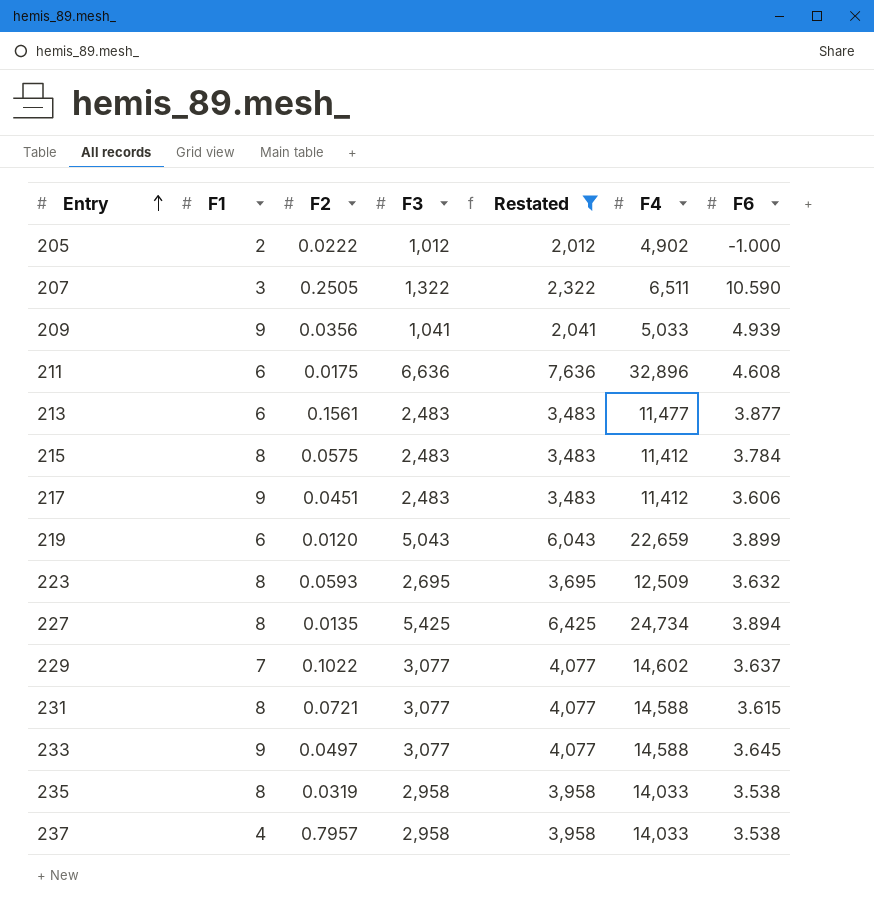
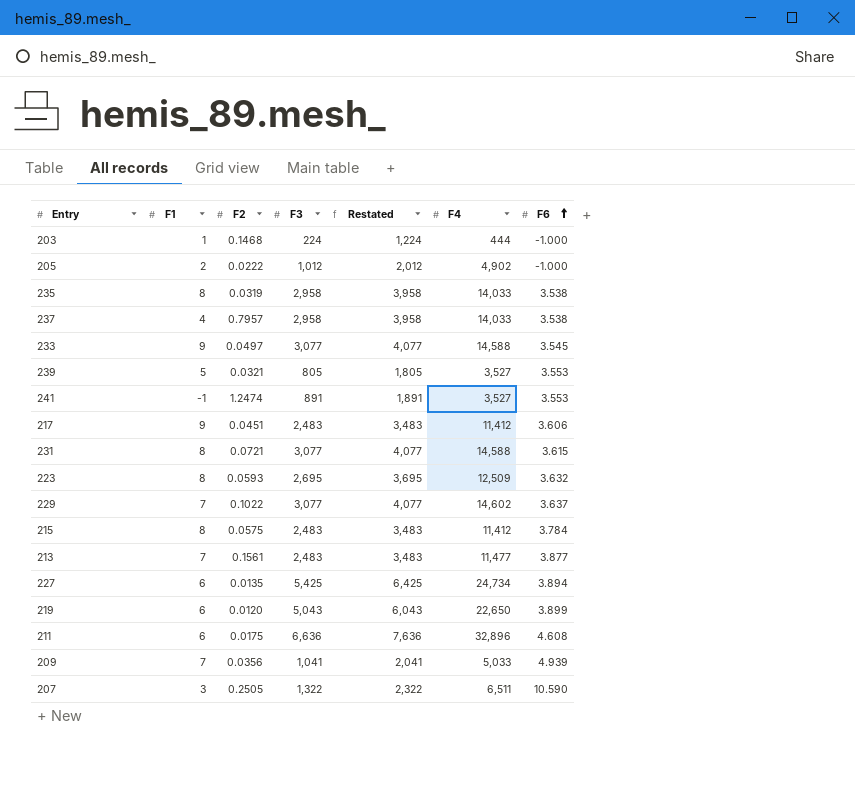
filter: Restated >= 2,012 -> none
row order: Entry ascending -> F6 ascending
233 | F6: 3.645 -> 3.545
213 | F1: 6 -> 7
227 | F1: 8 -> 6
219 | F4: 22,659 -> 22,650
209 | F1: 9 -> 7

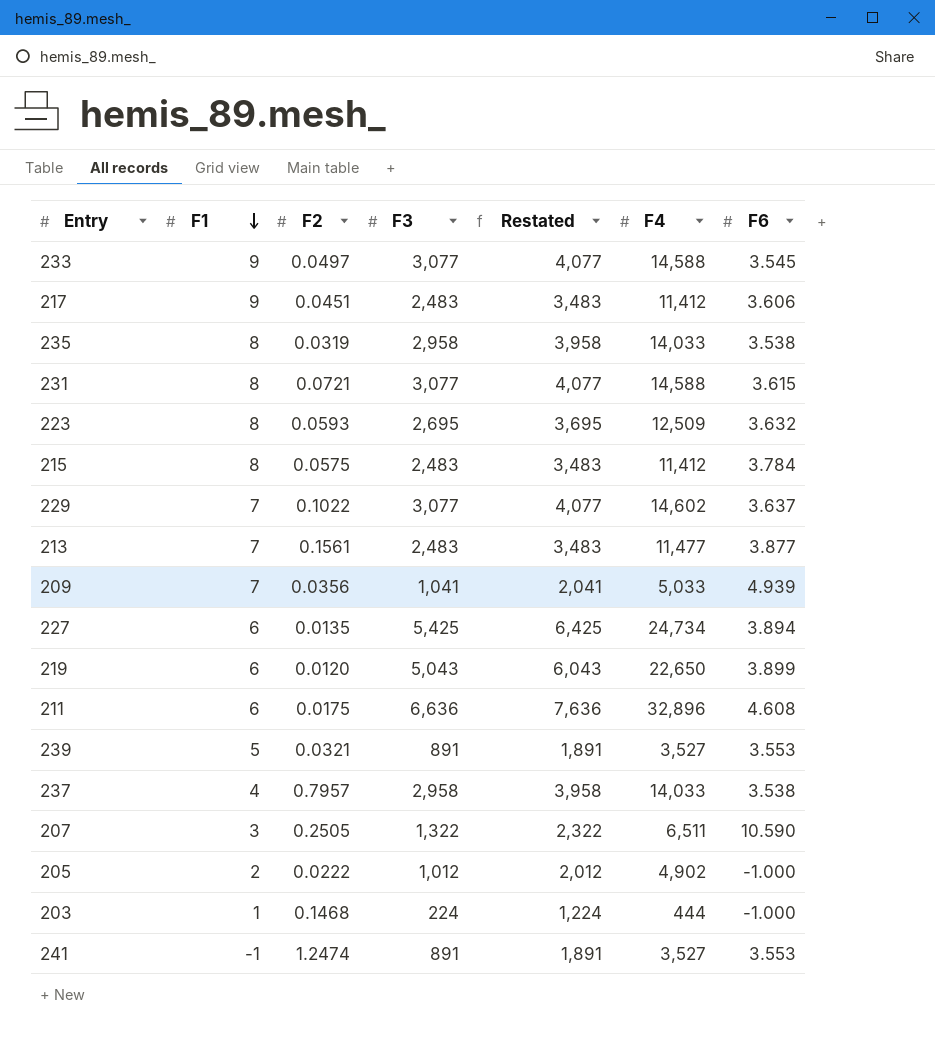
row order: F6 ascending -> F1 descending
239 | F3: 805 -> 891
239 | Restated: 1,805 -> 1,891

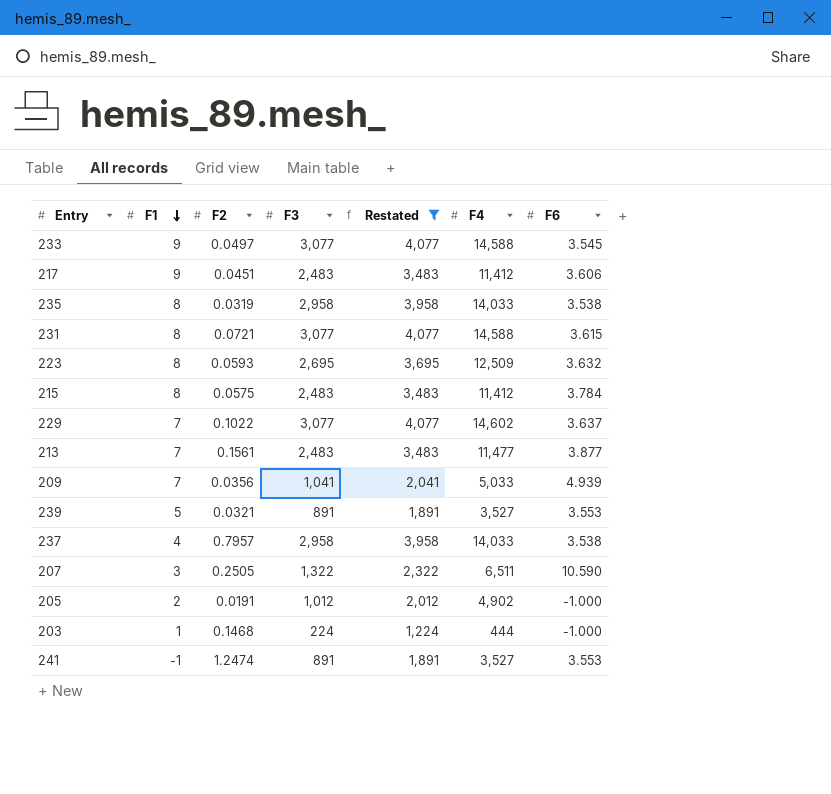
filter: none -> Restated <= 4,077
205 | F2: 0.0222 -> 0.0191

